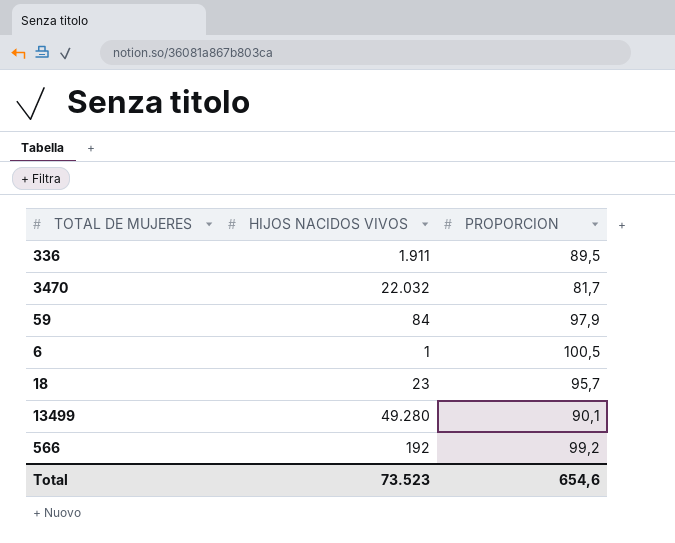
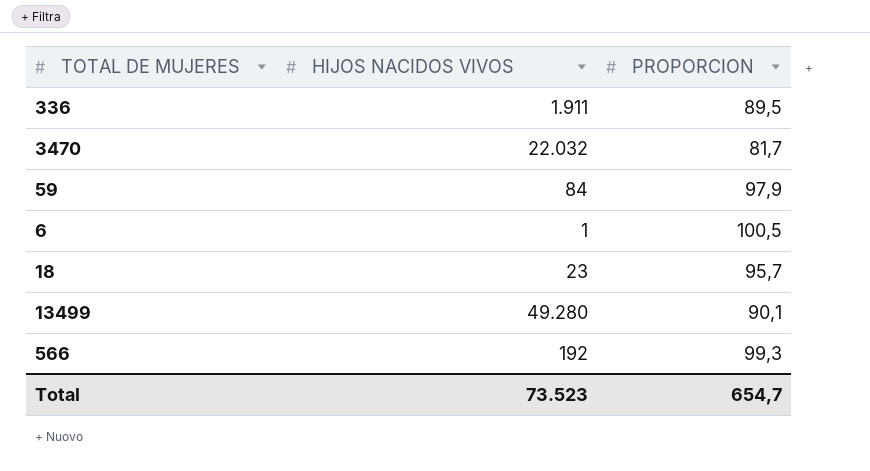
566 | PROPORCION: 99,2 -> 99,3
Total | PROPORCION: 654,6 -> 654,7

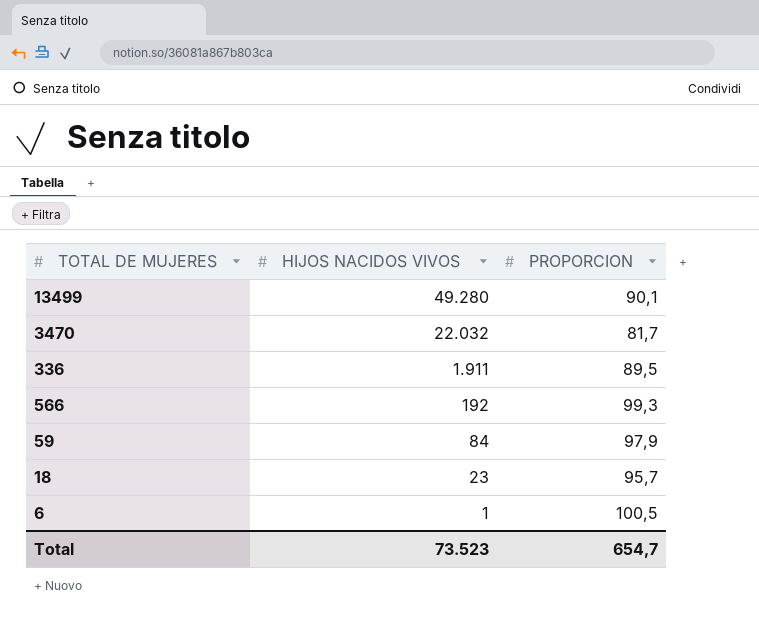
row order: none -> HIJOS NACIDOS VIVOS descending

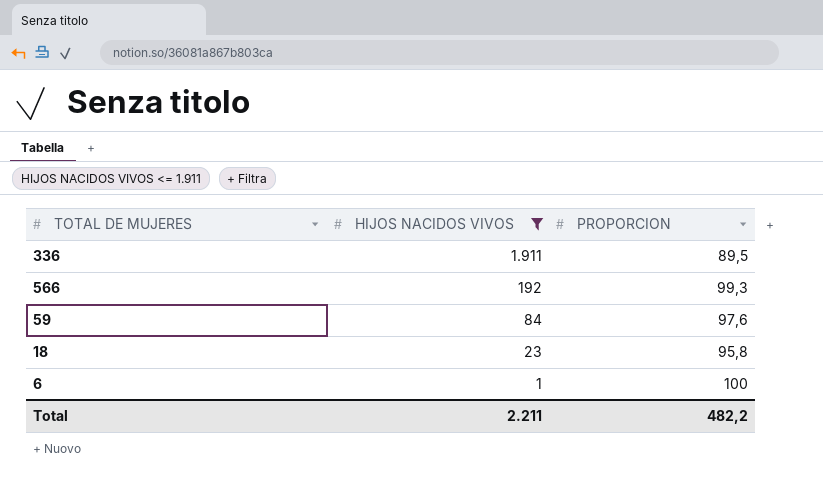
filter: none -> HIJOS NACIDOS VIVOS <= 1.911
59 | PROPORCION: 97,9 -> 97,6
18 | PROPORCION: 95,7 -> 95,8
6 | PROPORCION: 100,5 -> 100
Total | HIJOS NACIDOS VIVOS: 73.523 -> 2.211
Total | PROPORCION: 654,7 -> 482,2

